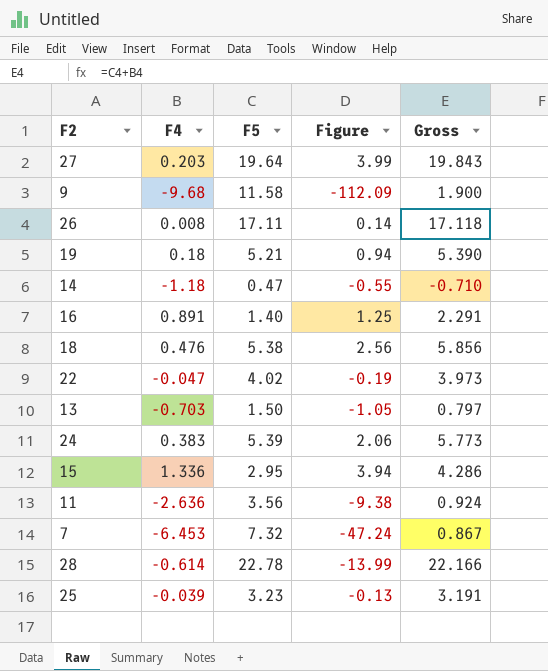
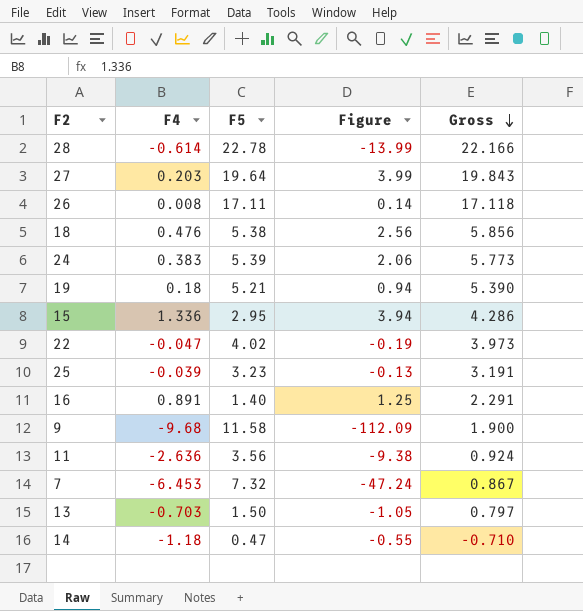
row order: none -> Gross descending

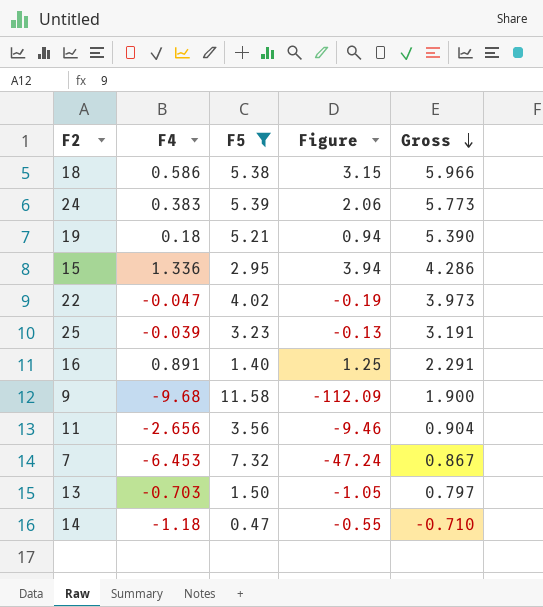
filter: none -> F5 <= 11.58
18 | F4: 0.476 -> 0.586
18 | Figure: 2.56 -> 3.15
18 | Gross: 5.856 -> 5.966
11 | F4: -2.636 -> -2.656
11 | Figure: -9.38 -> -9.46
11 | Gross: 0.924 -> 0.904

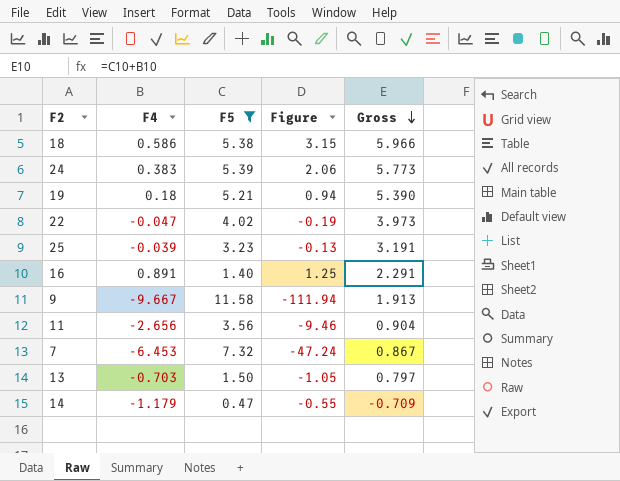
row 15: 1.336 | 2.95 | 3.94 | 4.286 -> none
9 | F4: -9.68 -> -9.667
9 | Figure: -112.09 -> -111.94
9 | Gross: 1.900 -> 1.913
14 | F4: -1.18 -> -1.179
14 | Gross: -0.710 -> -0.709

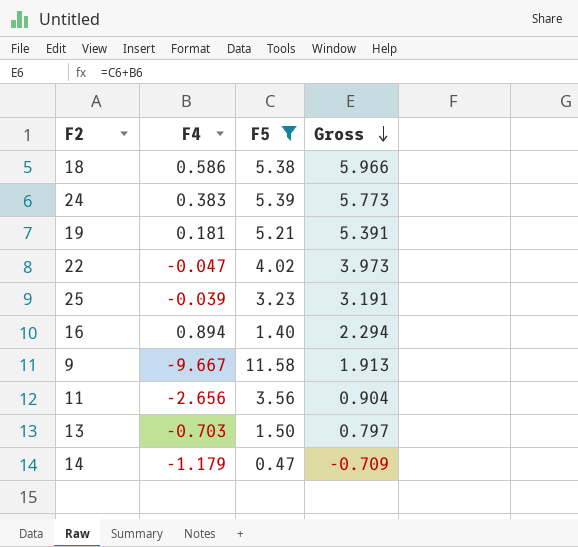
column Figure | formula: [F4] * [F5] -> none
row 7: -6.453 | 7.32 | -47.24 | 0.867 -> none
19 | F4: 0.18 -> 0.181
19 | Gross: 5.390 -> 5.391
16 | F4: 0.891 -> 0.894
16 | Gross: 2.291 -> 2.294

